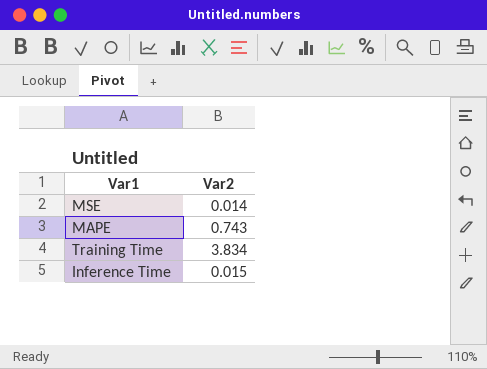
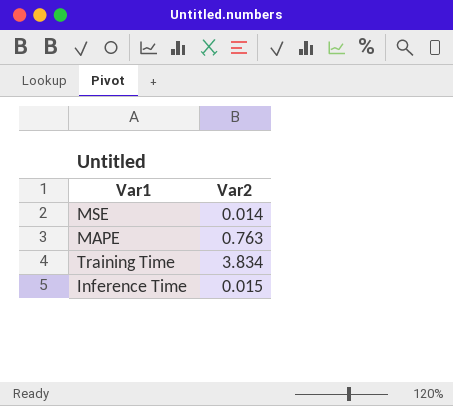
MAPE | Var2: 0.743 -> 0.763

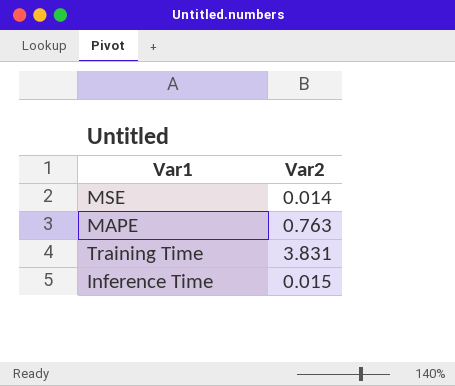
Training Time | Var2: 3.834 -> 3.831

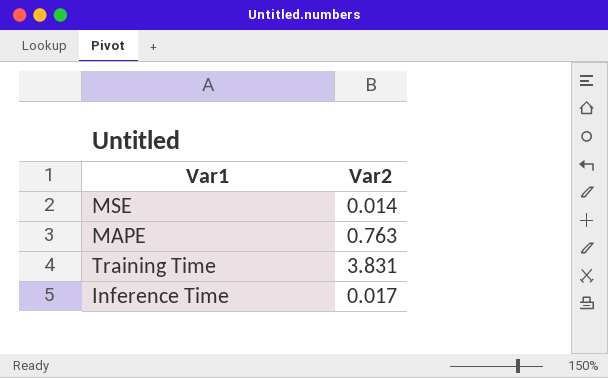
Inference Time | Var2: 0.015 -> 0.017

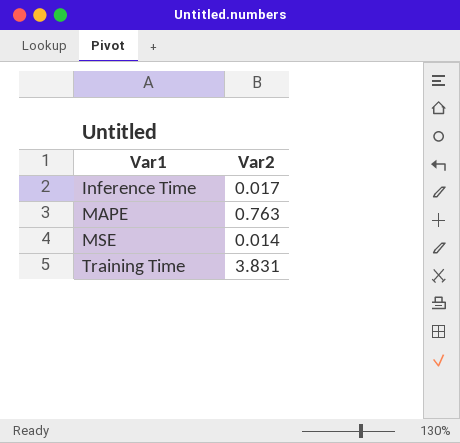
row order: none -> Var1 ascending

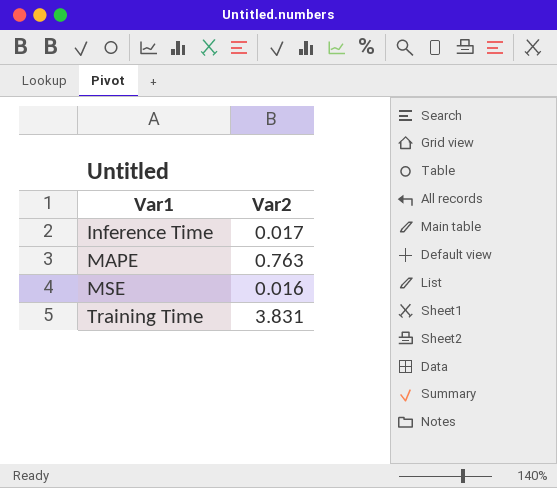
MSE | Var2: 0.014 -> 0.016

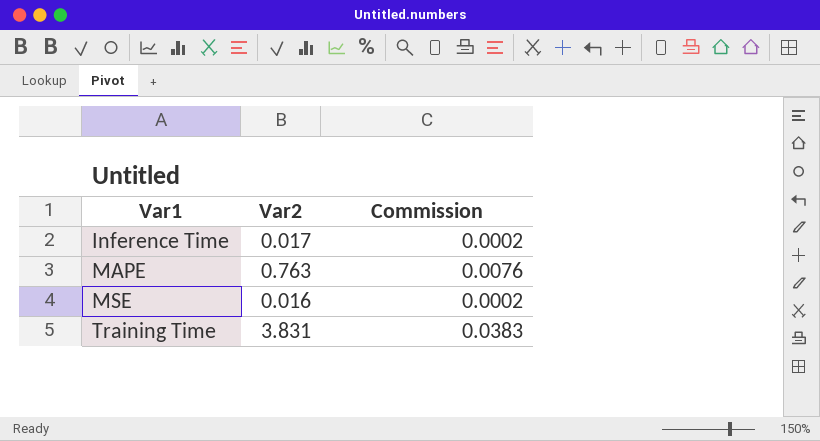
column Commission | formula: none -> [Var2] * 0.01

